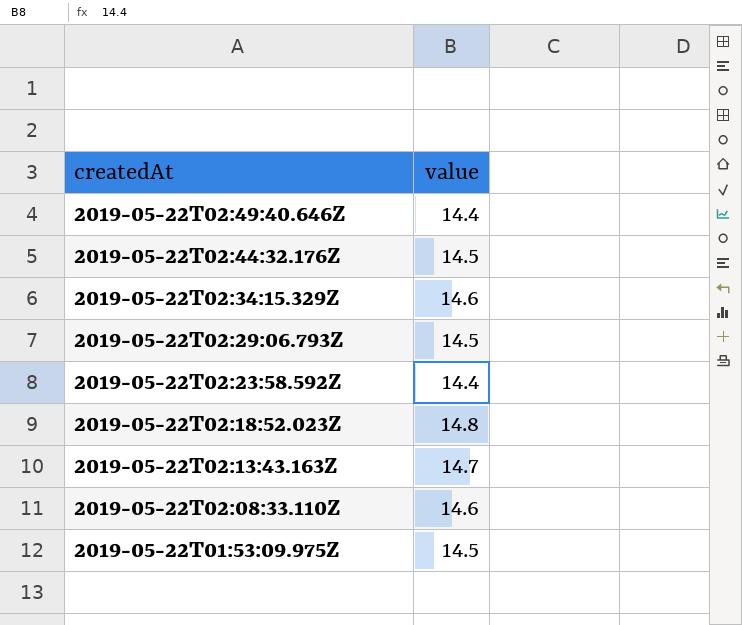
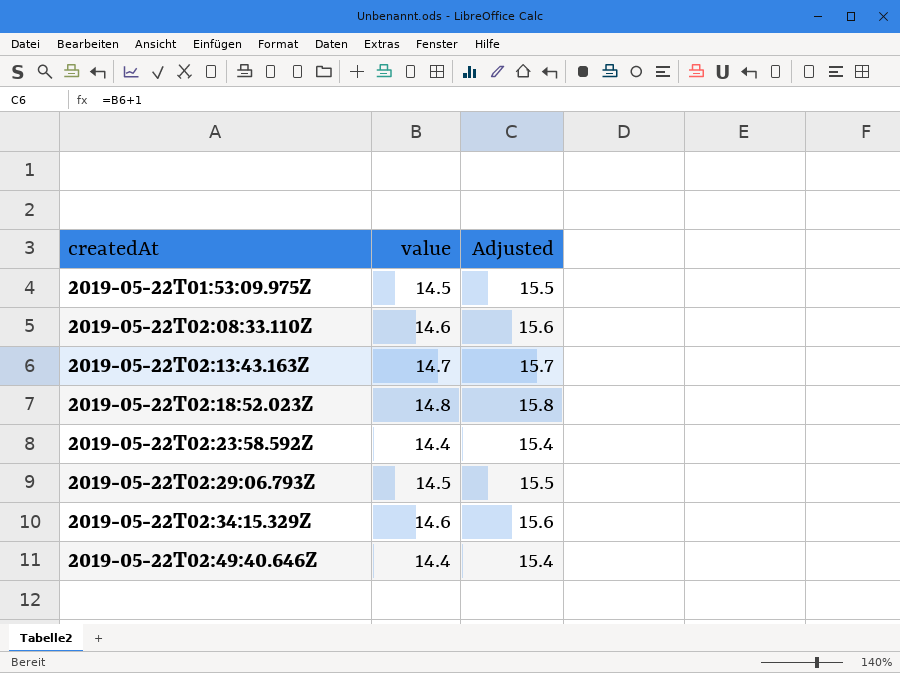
row order: createdAt descending -> createdAt ascending
column Adjusted | formula: none -> [value] + 1
row 2019-05-22T02:44:32.176Z: 14.5 -> none

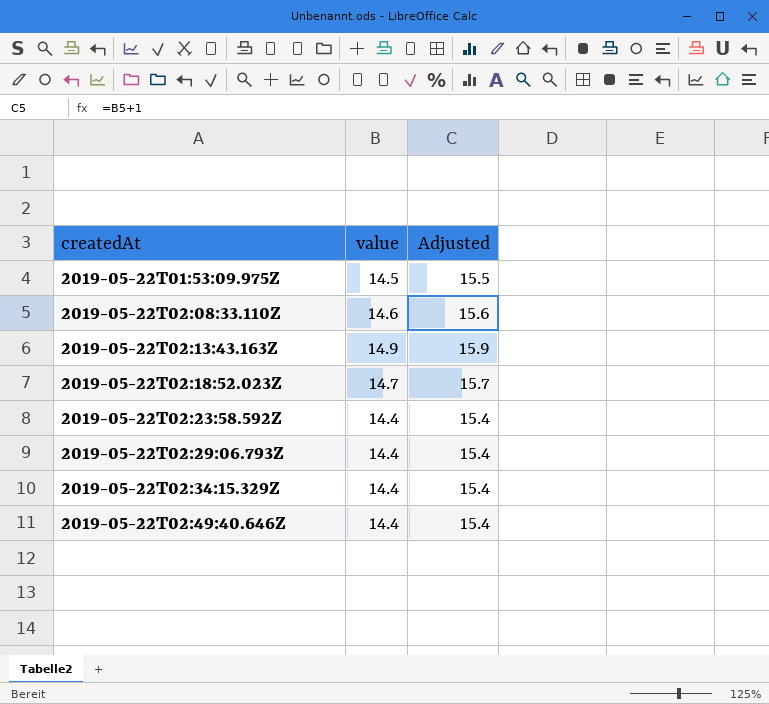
2019-05-22T02:13:43.163Z | value: 14.7 -> 14.9
2019-05-22T02:13:43.163Z | Adjusted: 15.7 -> 15.9
2019-05-22T02:18:52.023Z | value: 14.8 -> 14.7
2019-05-22T02:18:52.023Z | Adjusted: 15.8 -> 15.7
2019-05-22T02:29:06.793Z | value: 14.5 -> 14.4
2019-05-22T02:29:06.793Z | Adjusted: 15.5 -> 15.4
2019-05-22T02:34:15.329Z | value: 14.6 -> 14.4
2019-05-22T02:34:15.329Z | Adjusted: 15.6 -> 15.4

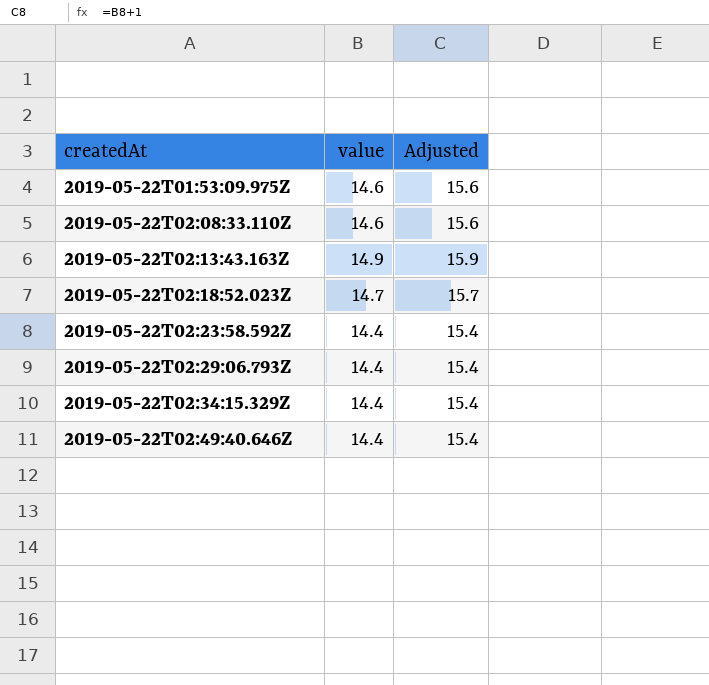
2019-05-22T01:53:09.975Z | value: 14.5 -> 14.6
2019-05-22T01:53:09.975Z | Adjusted: 15.5 -> 15.6

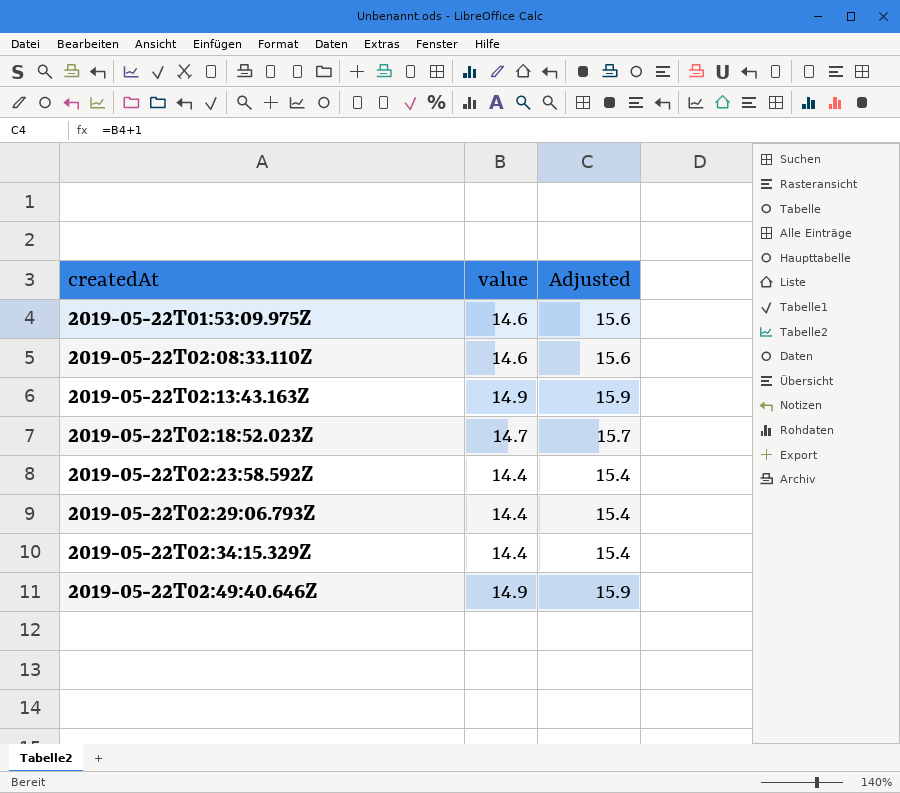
2019-05-22T02:49:40.646Z | value: 14.4 -> 14.9
2019-05-22T02:49:40.646Z | Adjusted: 15.4 -> 15.9

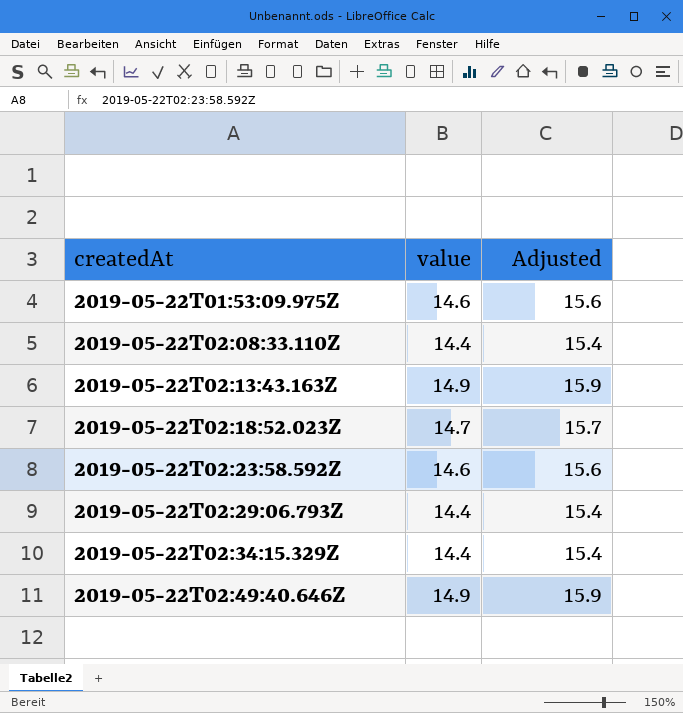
2019-05-22T02:08:33.110Z | value: 14.6 -> 14.4
2019-05-22T02:08:33.110Z | Adjusted: 15.6 -> 15.4
2019-05-22T02:23:58.592Z | value: 14.4 -> 14.6
2019-05-22T02:23:58.592Z | Adjusted: 15.4 -> 15.6

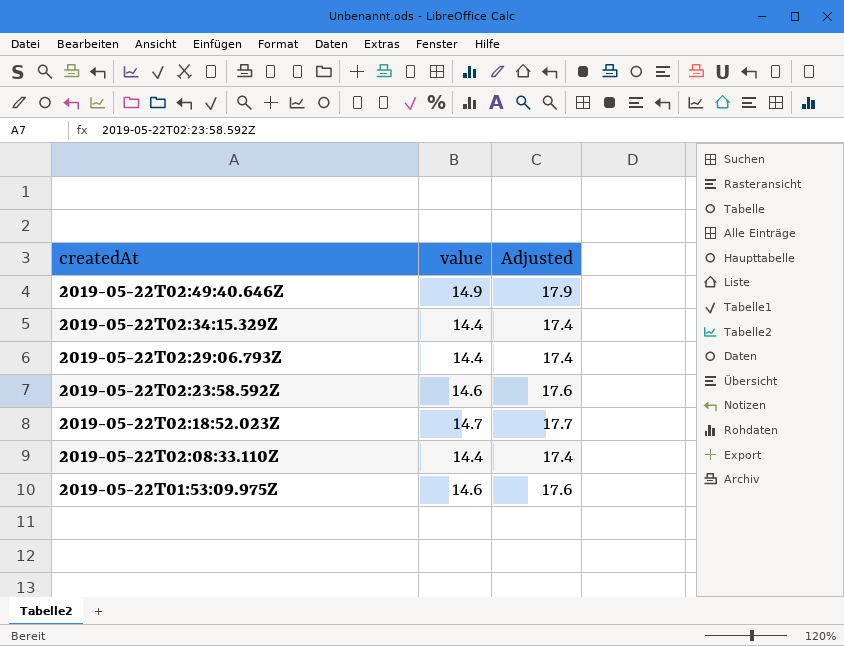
row order: createdAt ascending -> createdAt descending
column Adjusted | formula: [value] + 1 -> [value] + 3
row 2019-05-22T02:13:43.163Z: 14.9 | 15.9 -> none

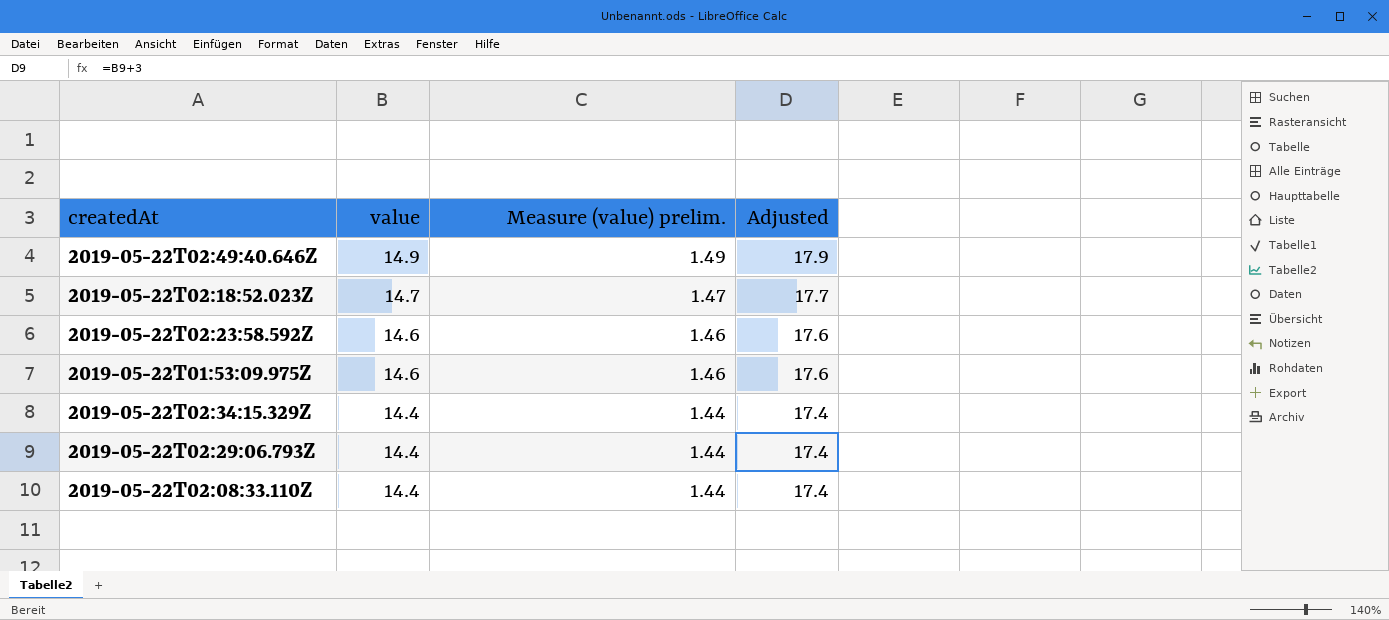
row order: createdAt descending -> value descending
column Measure (value) prelim. | formula: none -> [value] * 0.1

